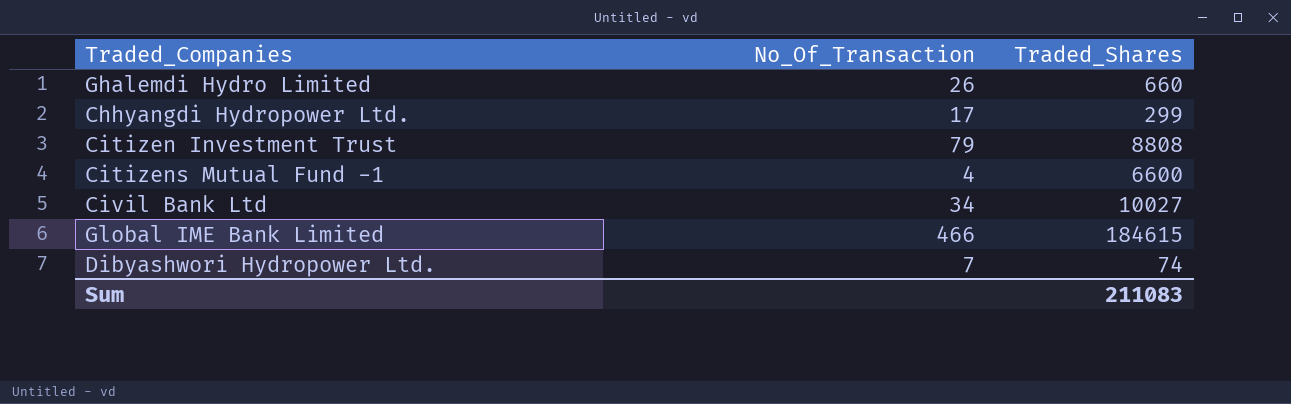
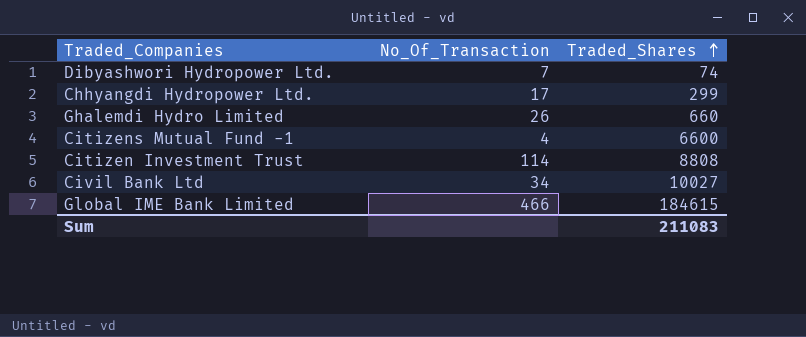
row order: none -> Traded_Shares ascending
Citizen Investment Trust | No_Of_Transaction: 79 -> 114

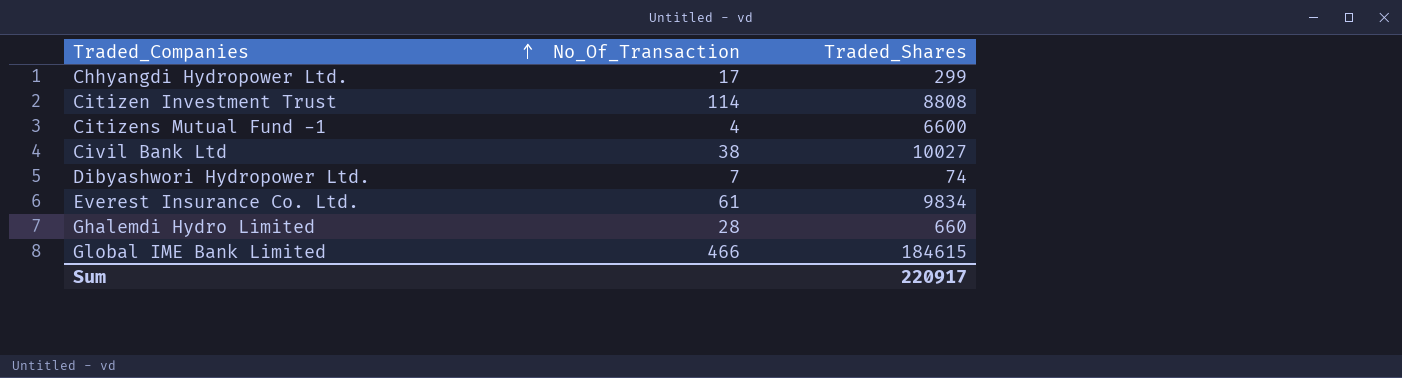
row order: Traded_Shares ascending -> Traded_Companies ascending
Civil Bank Ltd | No_Of_Transaction: 34 -> 38
row Everest Insurance Co. Ltd.: none -> 61 | 9834
Ghalemdi Hydro Limited | No_Of_Transaction: 26 -> 28
Sum | Traded_Shares: 211083 -> 220917

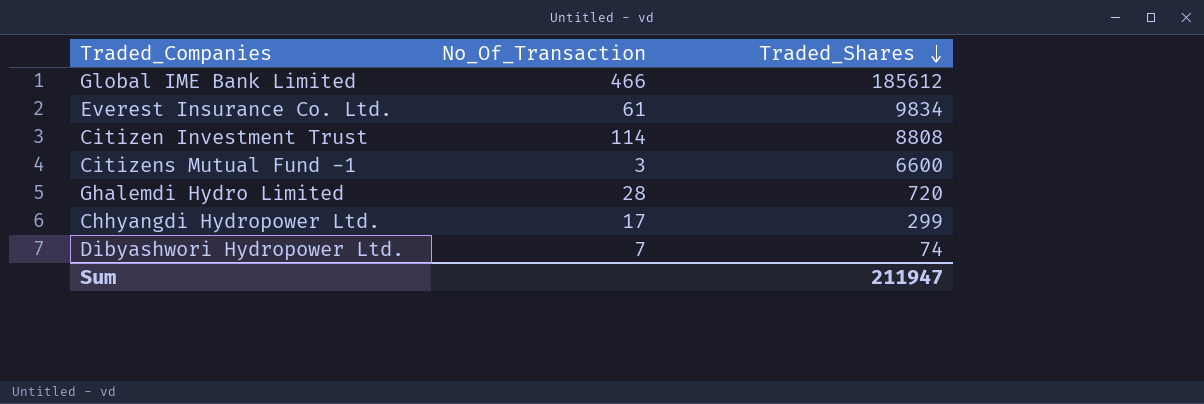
row order: Traded_Companies ascending -> Traded_Shares descending
row Civil Bank Ltd: 38 | 10027 -> none
Global IME Bank Limited | Traded_Shares: 184615 -> 185612
Citizens Mutual Fund -1 | No_Of_Transaction: 4 -> 3
Ghalemdi Hydro Limited | Traded_Shares: 660 -> 720
Sum | Traded_Shares: 220917 -> 211947

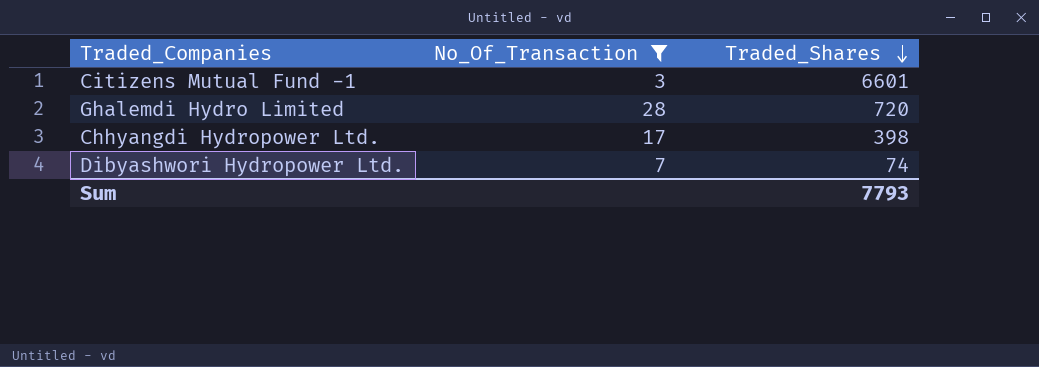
filter: none -> No_Of_Transaction <= 28
Citizens Mutual Fund -1 | Traded_Shares: 6600 -> 6601
Chhyangdi Hydropower Ltd. | Traded_Shares: 299 -> 398
Sum | Traded_Shares: 211947 -> 7793

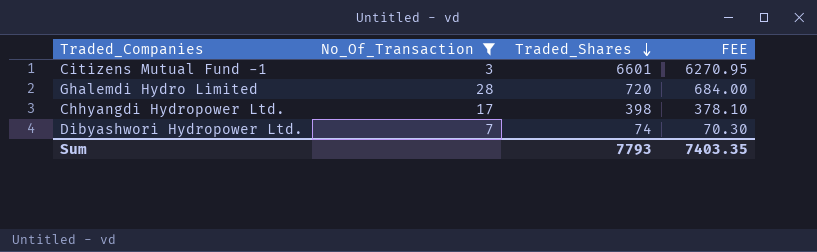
column FEE | formula: none -> [Traded_Shares] * 0.95

